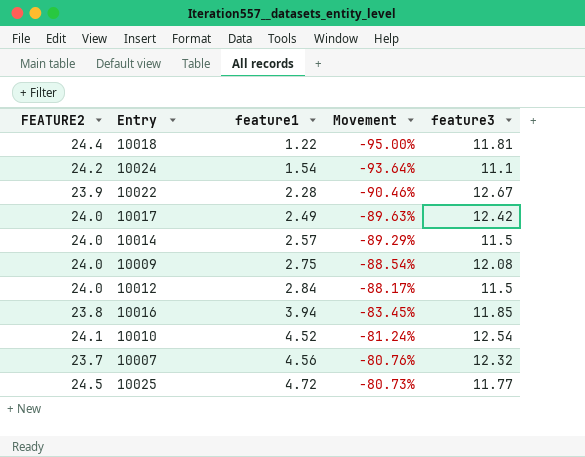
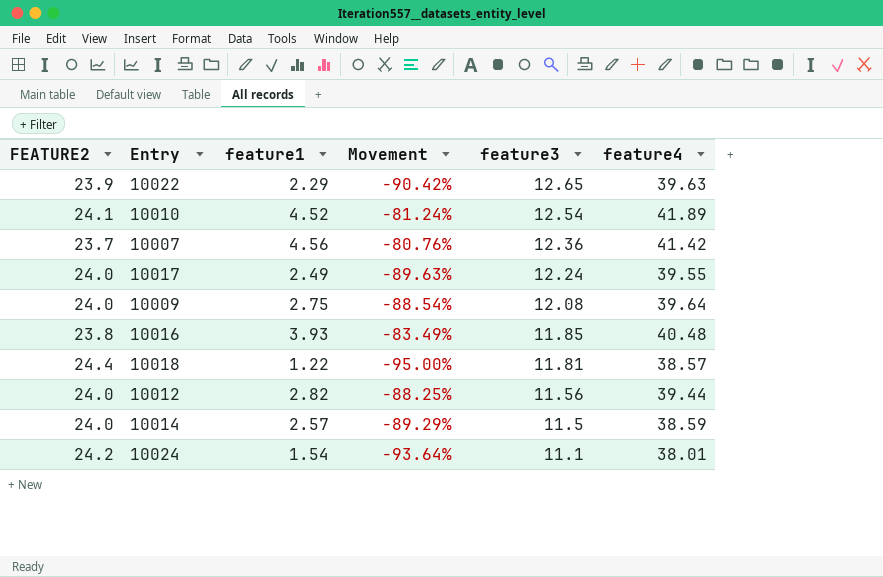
row order: feature1 ascending -> feature3 descending
column feature4 | position: none -> 6
row 10025: 24.5 | 4.72 | -80.73% | 11.77 -> none
10022 | feature1: 2.28 -> 2.29
10022 | Movement: -90.46% -> -90.42%
10022 | feature3: 12.67 -> 12.65
10007 | feature3: 12.32 -> 12.36
10017 | feature3: 12.42 -> 12.24
10016 | feature1: 3.94 -> 3.93
10016 | Movement: -83.45% -> -83.49%
10012 | feature1: 2.84 -> 2.82
10012 | Movement: -88.17% -> -88.25%
10012 | feature3: 11.5 -> 11.56

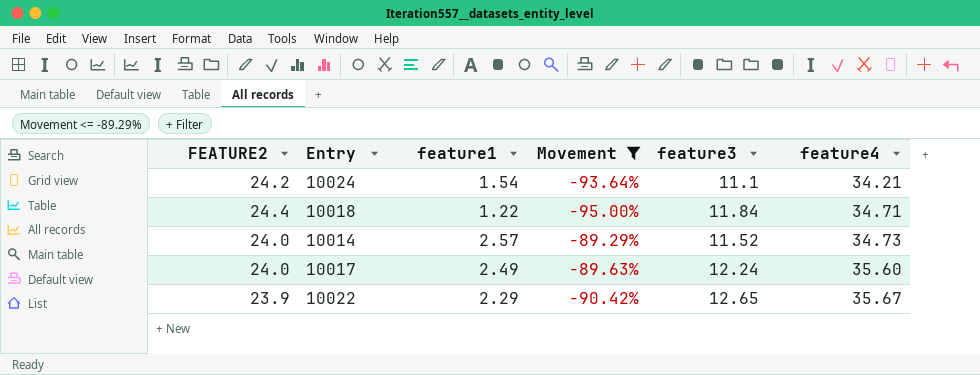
filter: none -> Movement <= -89.29%
row order: feature3 descending -> feature4 ascending
10024 | feature4: 38.01 -> 34.21
10018 | feature3: 11.81 -> 11.84
10018 | feature4: 38.57 -> 34.71
10014 | feature3: 11.5 -> 11.52
10014 | feature4: 38.59 -> 34.73
10017 | feature4: 39.55 -> 35.60
10022 | feature4: 39.63 -> 35.67

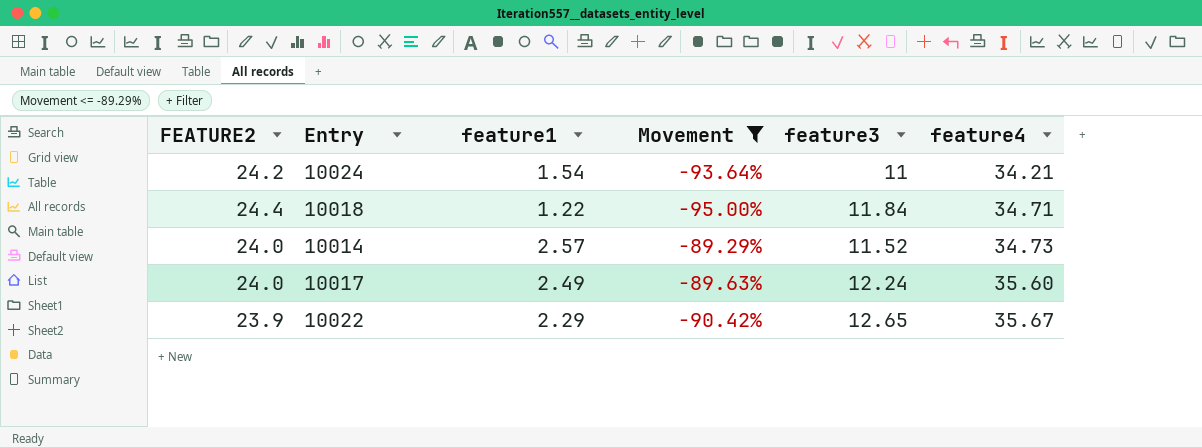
10024 | feature3: 11.1 -> 11

